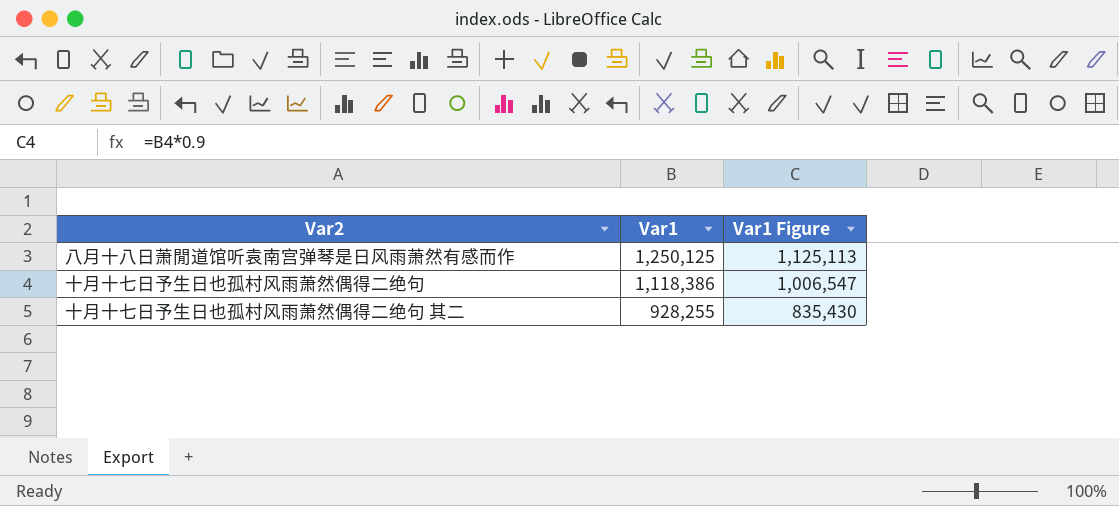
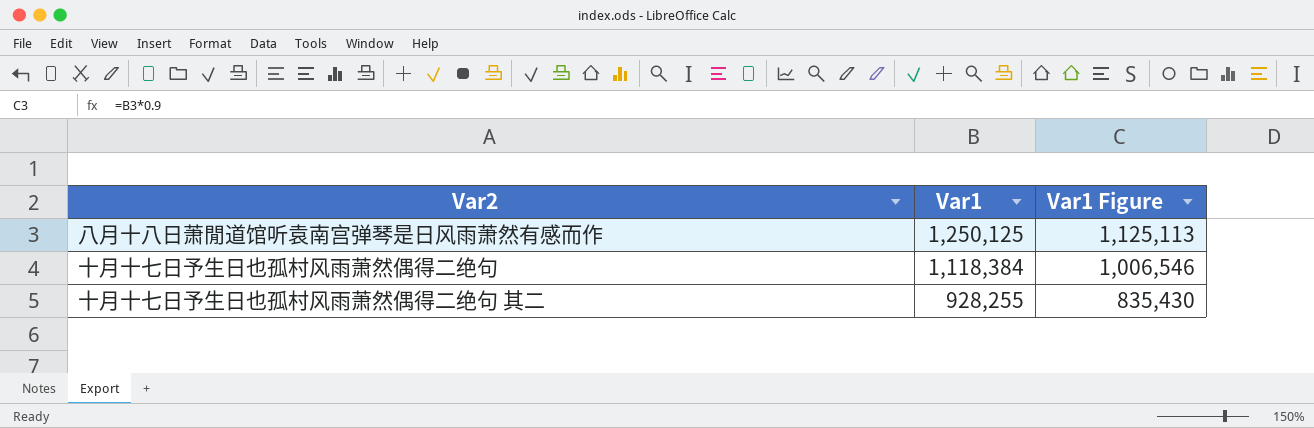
十月十七日予生日也孤村风雨萧然偶得二绝句 | Var1: 1,118,386 -> 1,118,384
十月十七日予生日也孤村风雨萧然偶得二绝句 | Var1 Figure: 1,006,547 -> 1,006,546

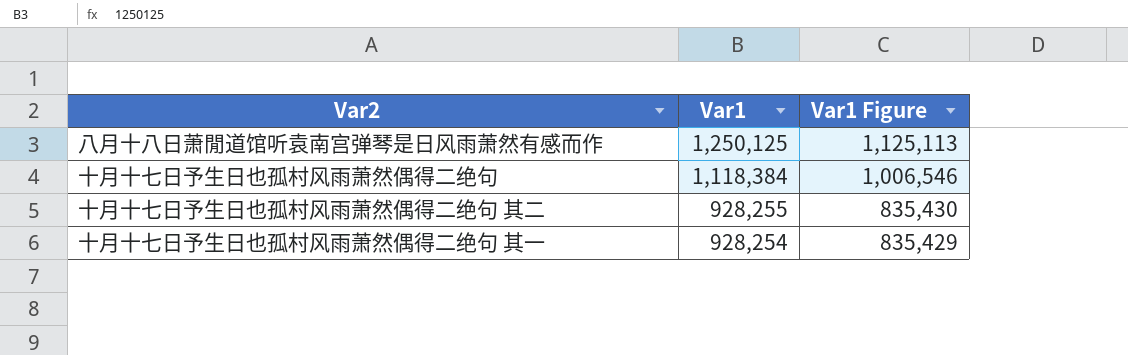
row 十月十七日予生日也孤村风雨萧然偶得二绝句 其一: none -> 928,254 | 835,429

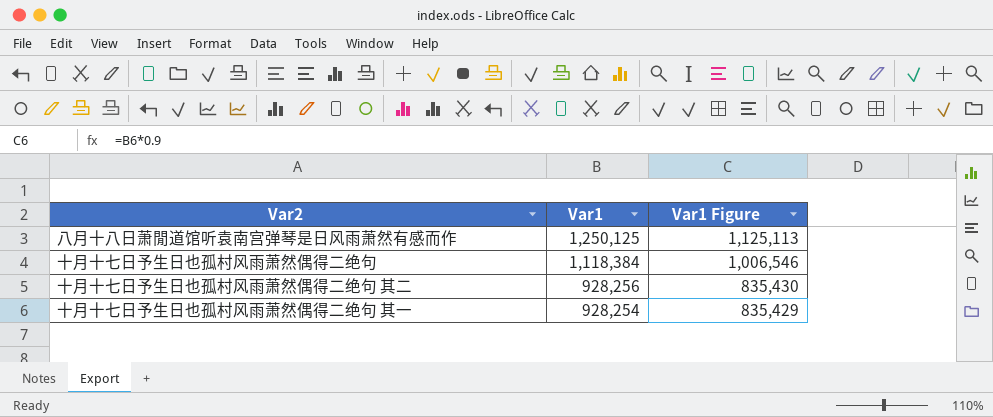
十月十七日予生日也孤村风雨萧然偶得二绝句 其二 | Var1: 928,255 -> 928,256

